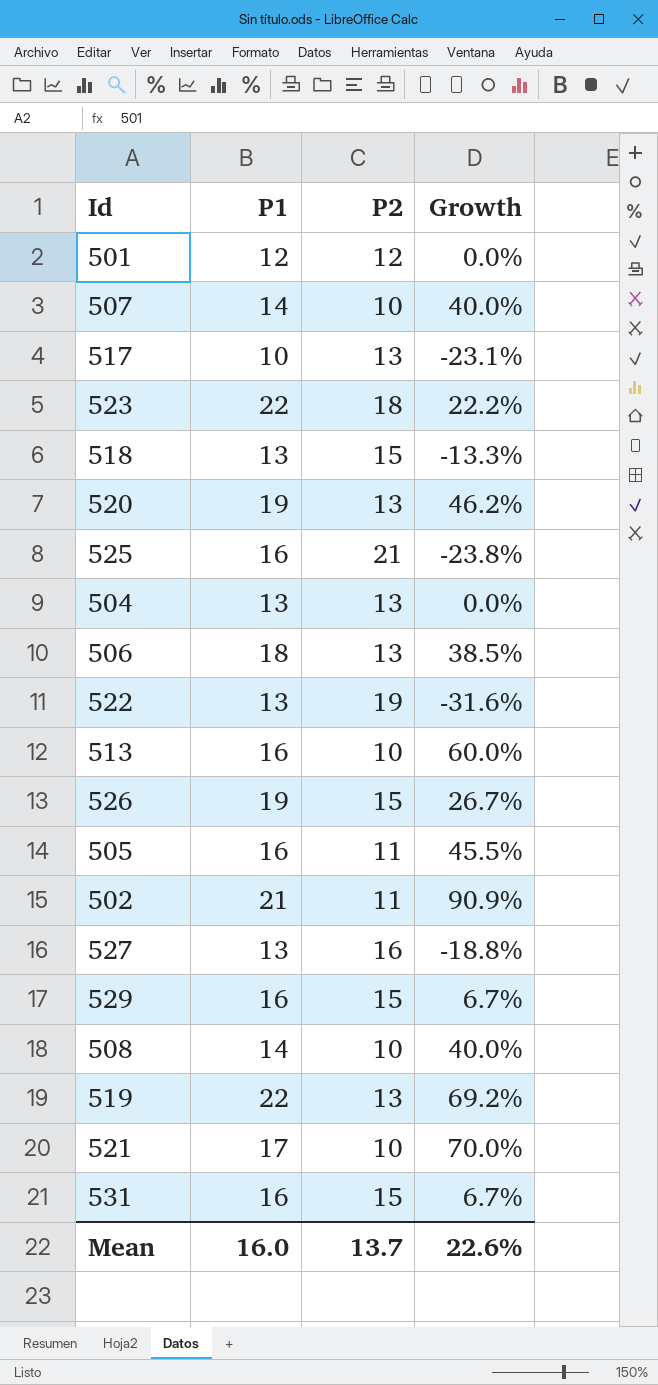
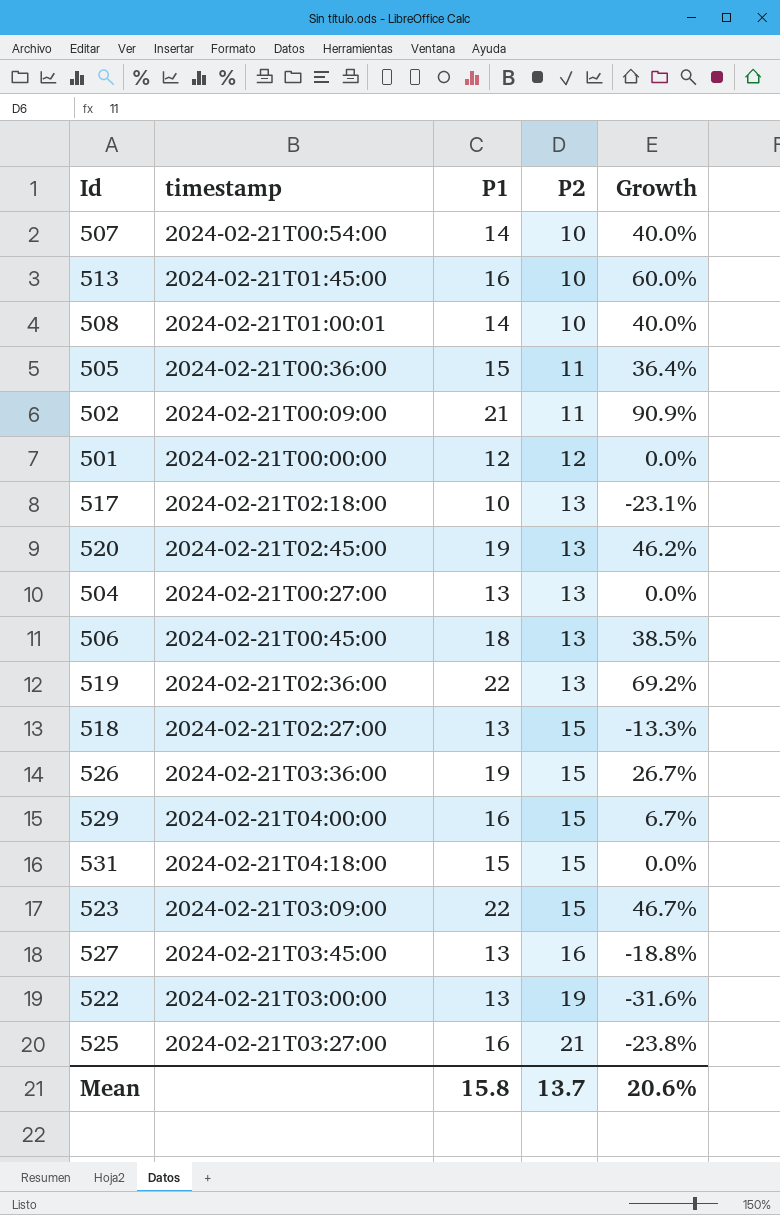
row order: none -> P2 ascending
column timestamp | position: none -> 2
row 521: 17 | 10 | 70.0% -> none
505 | P1: 16 -> 15
505 | Growth: 45.5% -> 36.4%
531 | P1: 16 -> 15
531 | Growth: 6.7% -> 0.0%
523 | P2: 18 -> 15
523 | Growth: 22.2% -> 46.7%
Mean | P1: 16.0 -> 15.8
Mean | Growth: 22.6% -> 20.6%

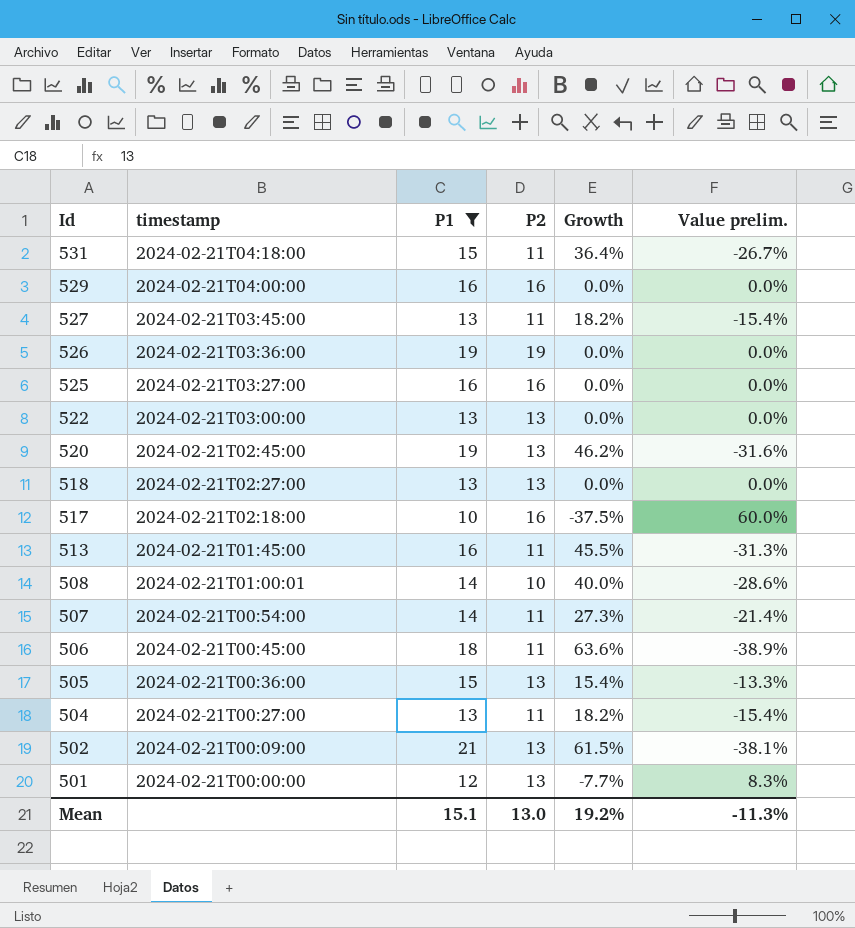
filter: none -> P1 != 22
row order: P2 ascending -> Id descending
column Value prelim. | formula: none -> ([P2] - [P1]) / [P1]
531 | P2: 15 -> 11
531 | Growth: 0.0% -> 36.4%
529 | P2: 15 -> 16
529 | Growth: 6.7% -> 0.0%
527 | P2: 16 -> 11
527 | Growth: -18.8% -> 18.2%
526 | P2: 15 -> 19
526 | Growth: 26.7% -> 0.0%
525 | P2: 21 -> 16
525 | Growth: -23.8% -> 0.0%
522 | P2: 19 -> 13
522 | Growth: -31.6% -> 0.0%
518 | P2: 15 -> 13
518 | Growth: -13.3% -> 0.0%
517 | P2: 13 -> 16
517 | Growth: -23.1% -> -37.5%
513 | P2: 10 -> 11
513 | Growth: 60.0% -> 45.5%
507 | P2: 10 -> 11
507 | Growth: 40.0% -> 27.3%
506 | P2: 13 -> 11
506 | Growth: 38.5% -> 63.6%
505 | P2: 11 -> 13
505 | Growth: 36.4% -> 15.4%
504 | P2: 13 -> 11
504 | Growth: 0.0% -> 18.2%
502 | P2: 11 -> 13
502 | Growth: 90.9% -> 61.5%
501 | P2: 12 -> 13
501 | Growth: 0.0% -> -7.7%
Mean | P1: 15.8 -> 15.1
Mean | P2: 13.7 -> 13.0
Mean | Growth: 20.6% -> 19.2%

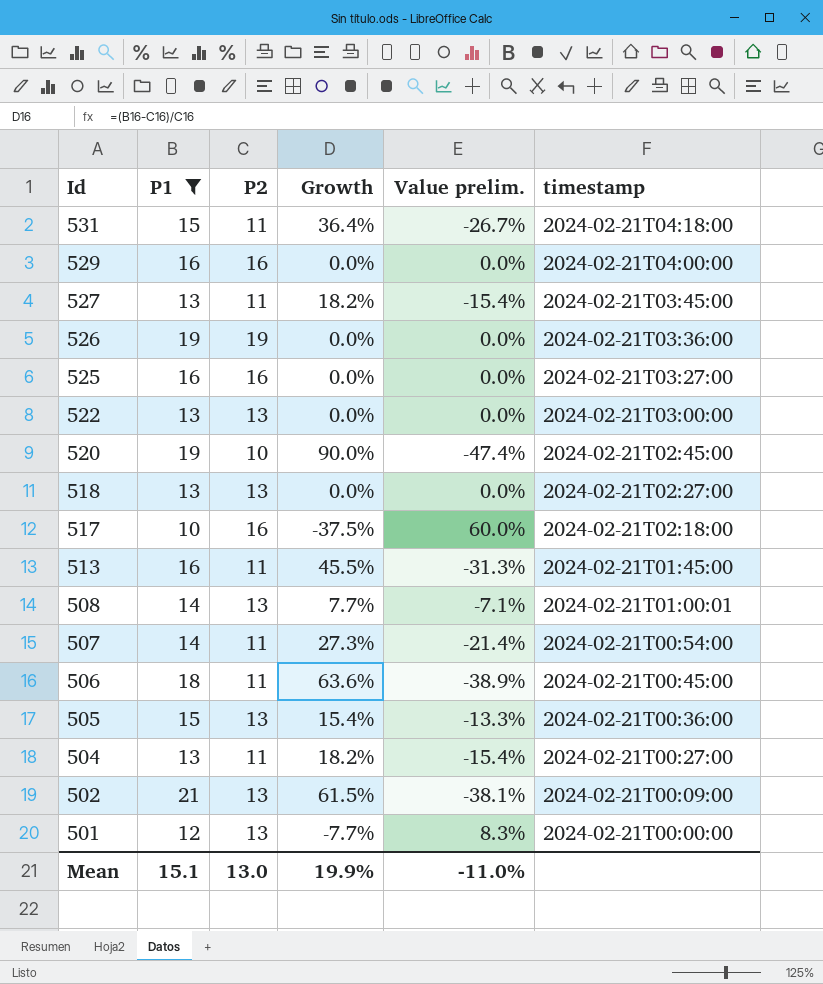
column timestamp | position: 2 -> 6
520 | P2: 13 -> 10
520 | Growth: 46.2% -> 90.0%
520 | Value prelim.: -31.6% -> -47.4%
508 | P2: 10 -> 13
508 | Growth: 40.0% -> 7.7%
508 | Value prelim.: -28.6% -> -7.1%
Mean | Growth: 19.2% -> 19.9%
Mean | Value prelim.: -11.3% -> -11.0%

